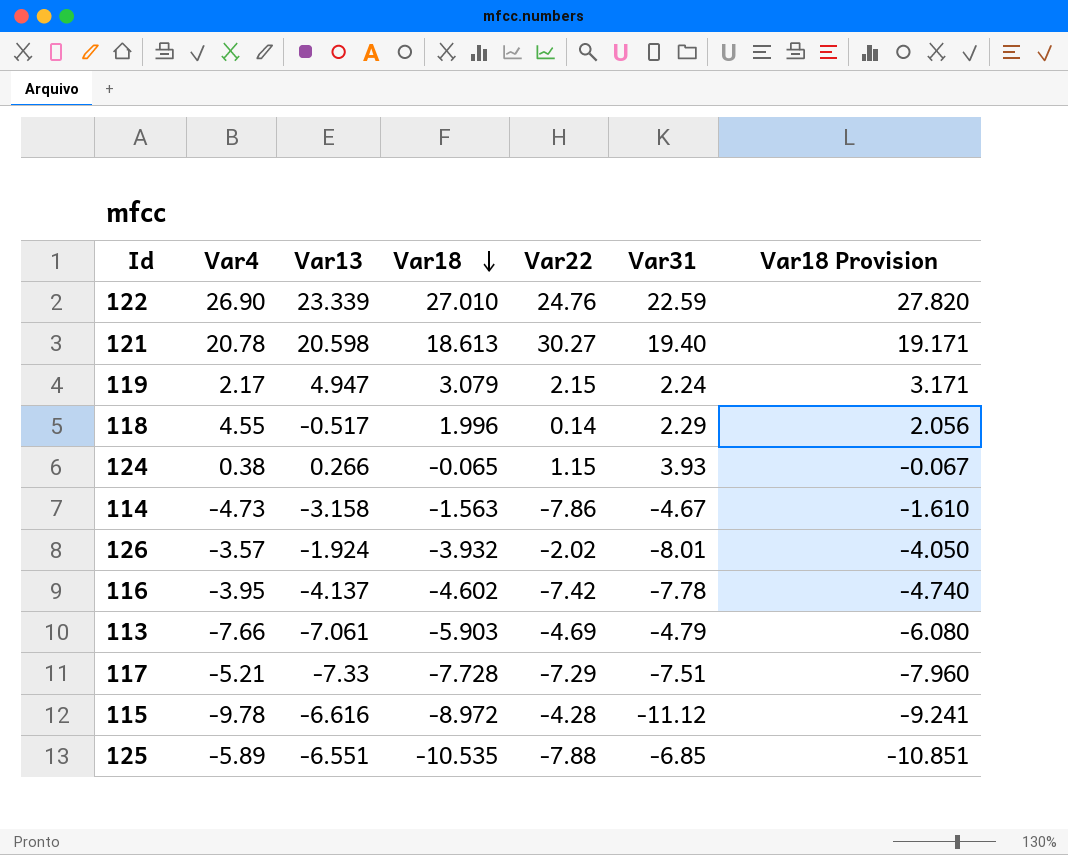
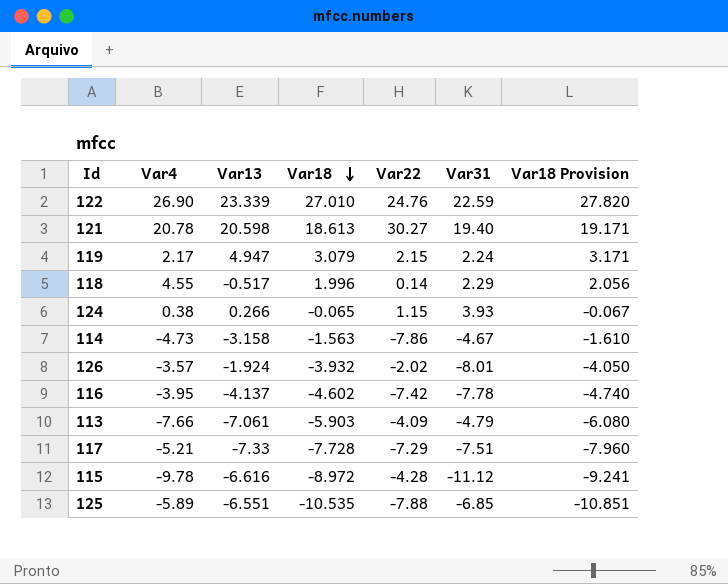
113 | Var22: -4.69 -> -4.09

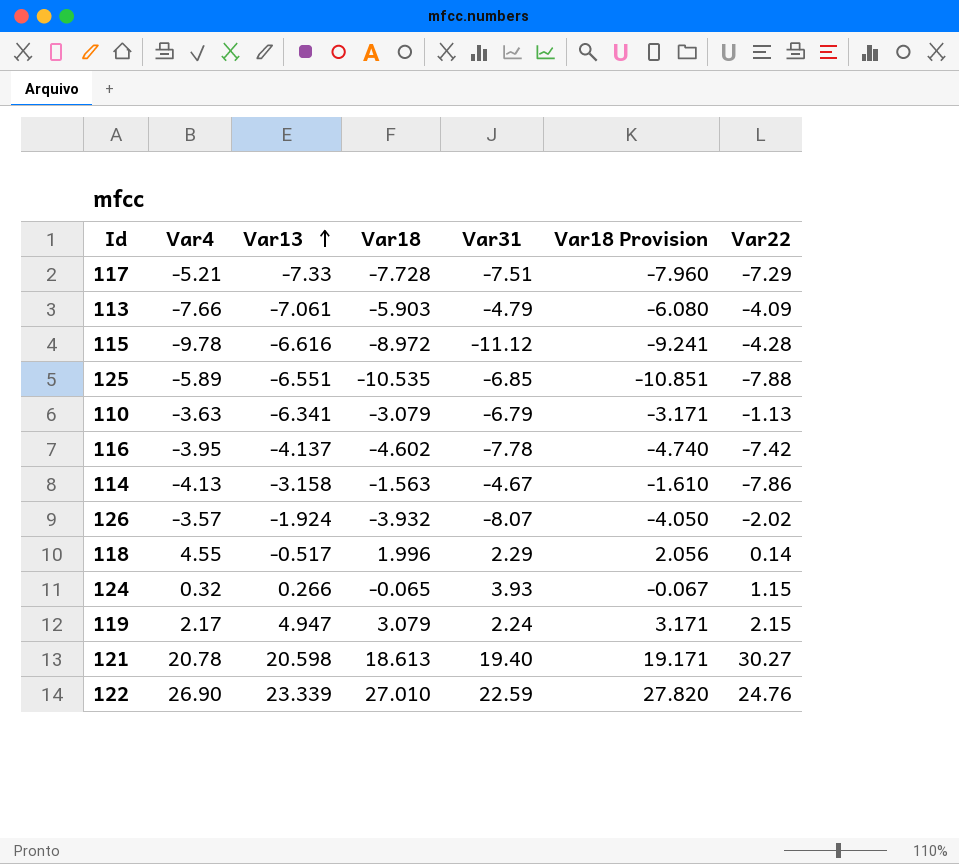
row order: Var18 descending -> Var13 ascending
column Var22 | position: 5 -> 7
row 110: none -> -3.63 | -6.341 | -3.079 | -6.79 | -3.171 | -1.13
114 | Var4: -4.73 -> -4.13
126 | Var31: -8.01 -> -8.07
124 | Var4: 0.38 -> 0.32

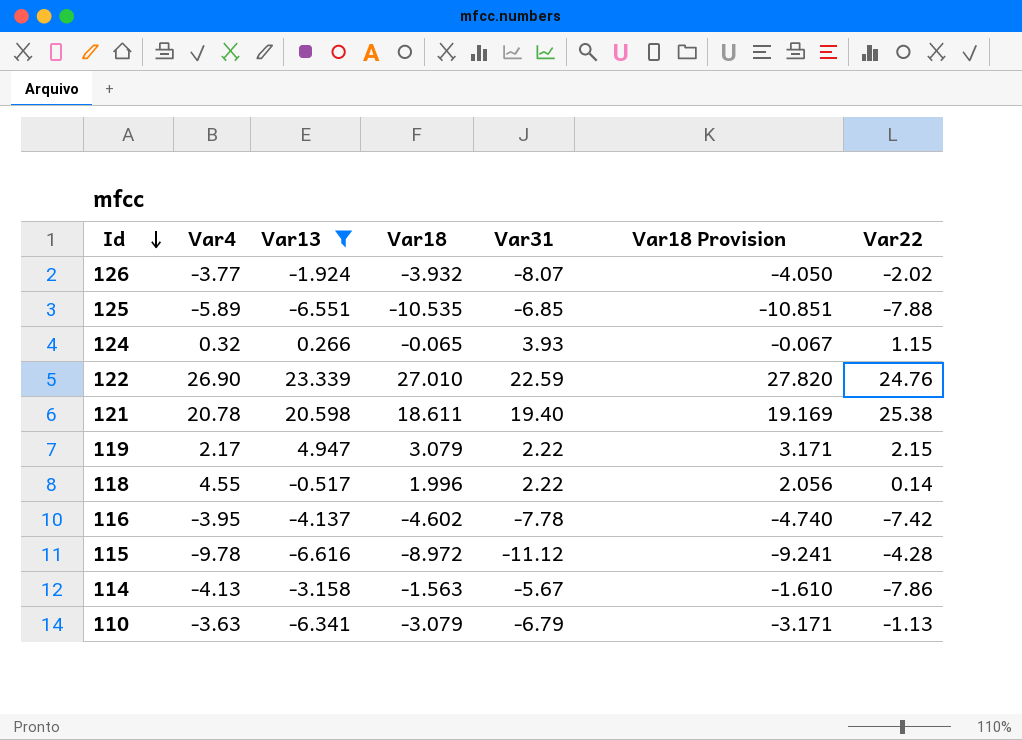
filter: none -> Var13 >= -6.616
row order: Var13 ascending -> Id descending
126 | Var4: -3.57 -> -3.77
121 | Var18: 18.613 -> 18.611
121 | Var18 Provision: 19.171 -> 19.169
121 | Var22: 30.27 -> 25.38
119 | Var31: 2.24 -> 2.22
118 | Var31: 2.29 -> 2.22
114 | Var31: -4.67 -> -5.67

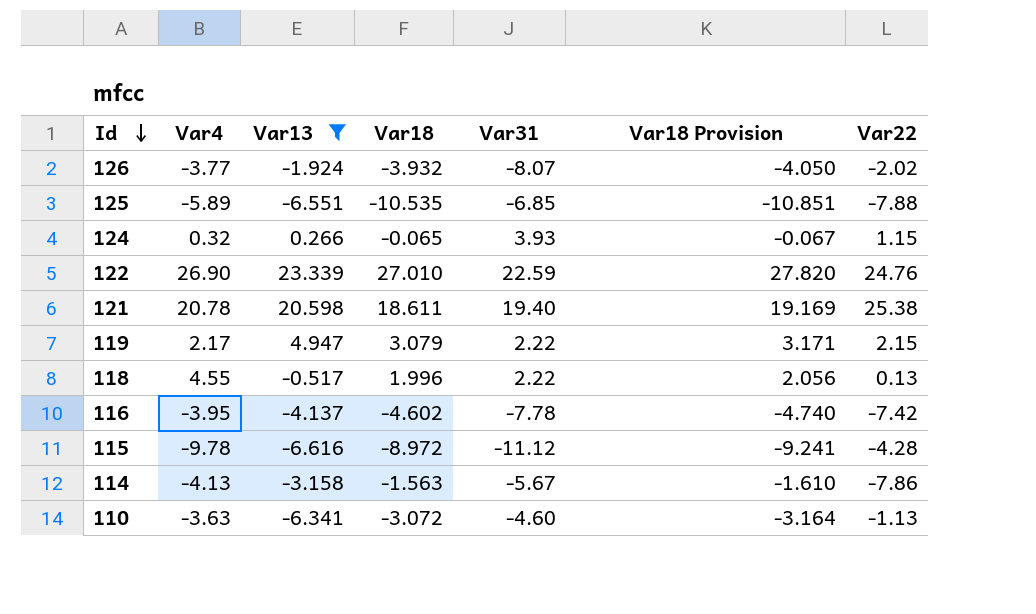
118 | Var22: 0.14 -> 0.13
110 | Var18: -3.079 -> -3.072
110 | Var31: -6.79 -> -4.60
110 | Var18 Provision: -3.171 -> -3.164

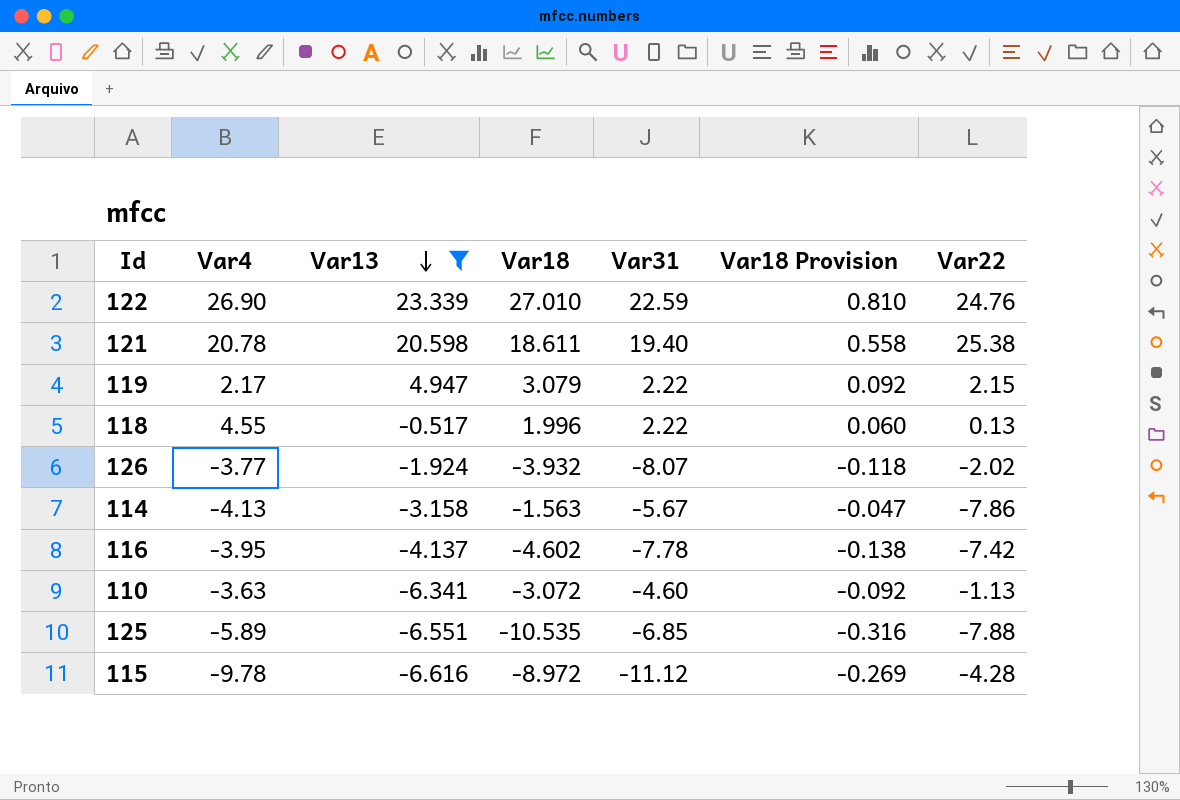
row order: Id descending -> Var13 descending
column Var18 Provision | formula: [Var18] * 1.03 -> [Var18] * 0.03
row 124: 0.32 | 0.266 | -0.065 | 3.93 | -0.067 | 1.15 -> none

